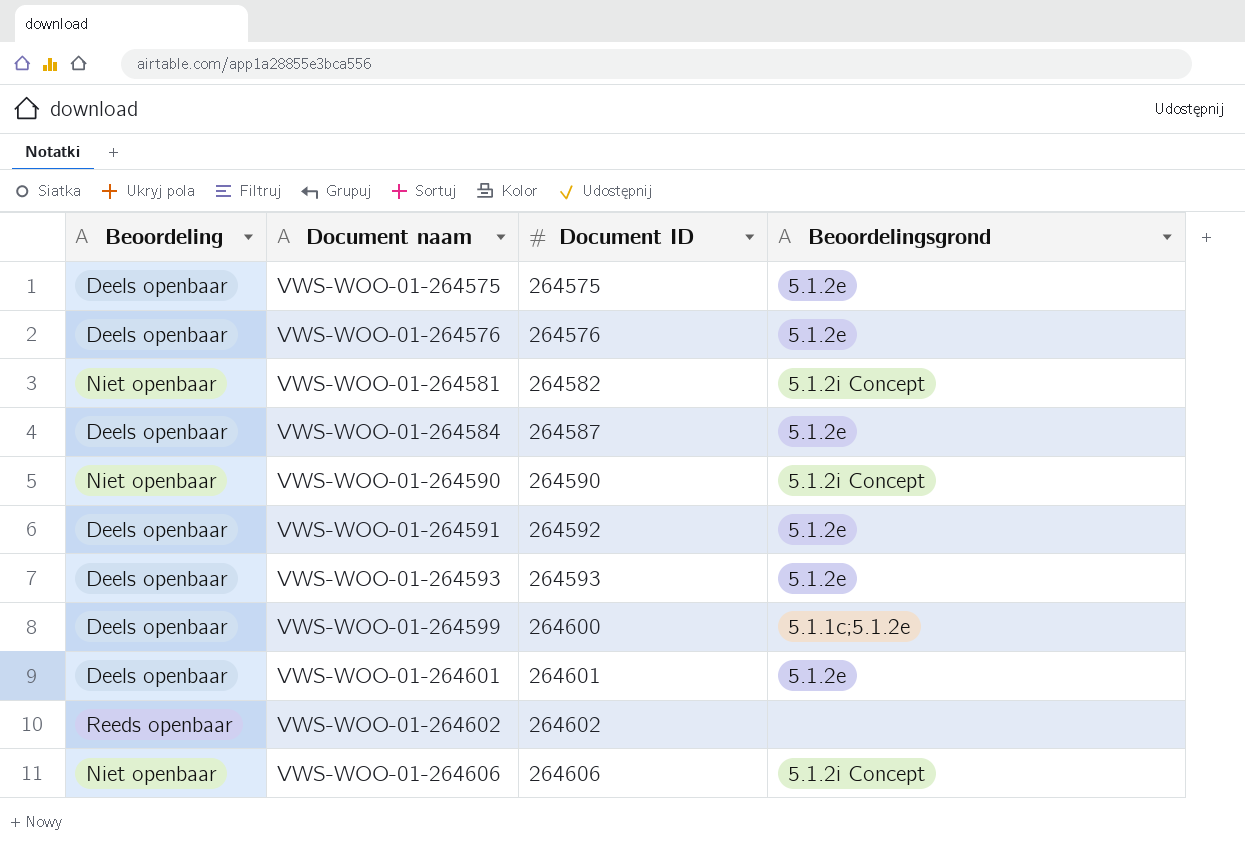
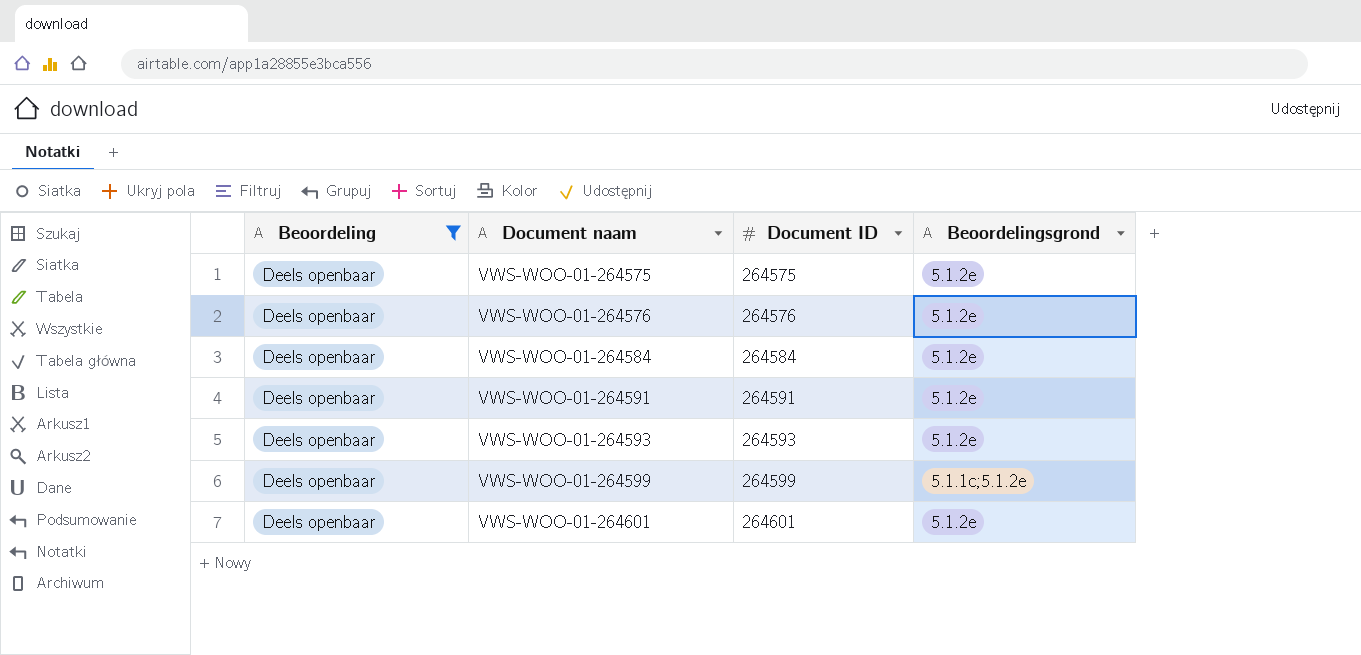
filter: none -> Beoordeling = Deels openbaar
VWS-WOO-01-264584 | Document ID: 264587 -> 264584
VWS-WOO-01-264591 | Document ID: 264592 -> 264591
VWS-WOO-01-264599 | Document ID: 264600 -> 264599

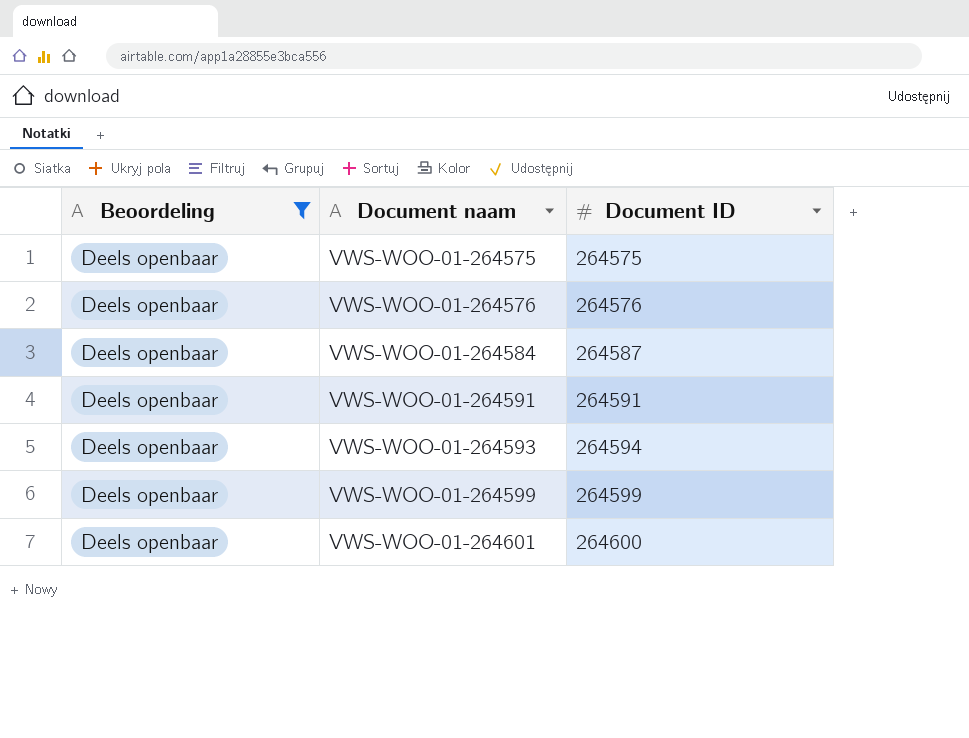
column Beoordelingsgrond | position: 4 -> none
VWS-WOO-01-264584 | Document ID: 264584 -> 264587
VWS-WOO-01-264593 | Document ID: 264593 -> 264594
VWS-WOO-01-264601 | Document ID: 264601 -> 264600

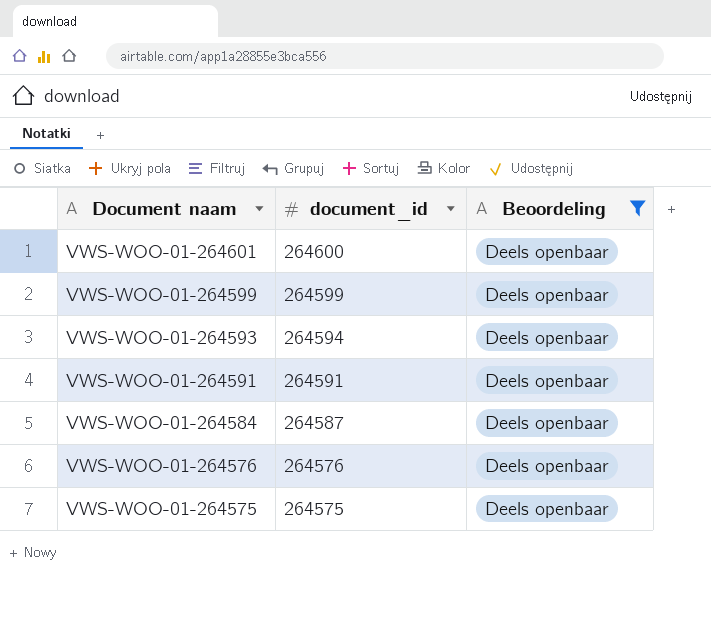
row order: Document naam ascending -> Document naam descending
column name: Document ID -> document_id
column Beoordeling | position: 1 -> 3

